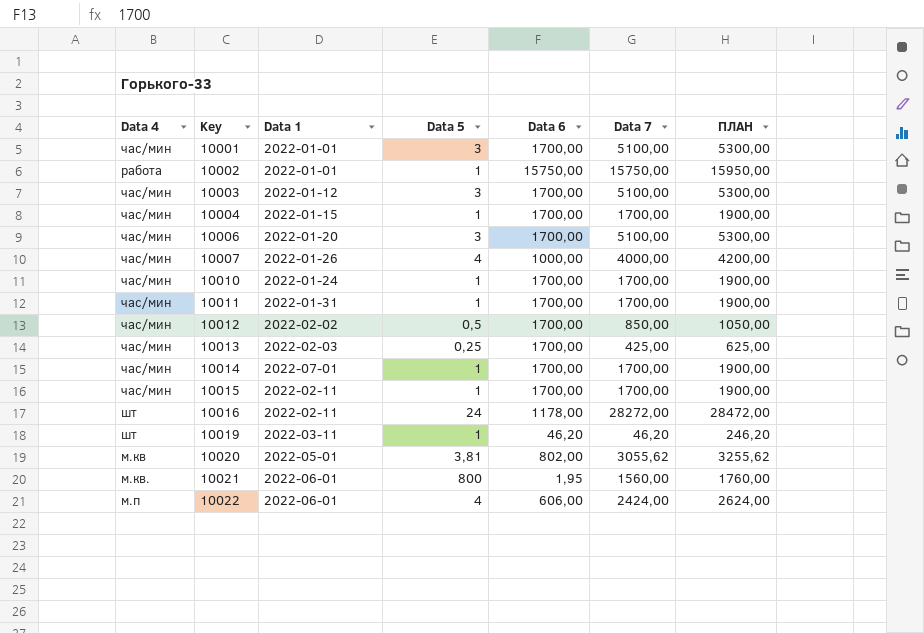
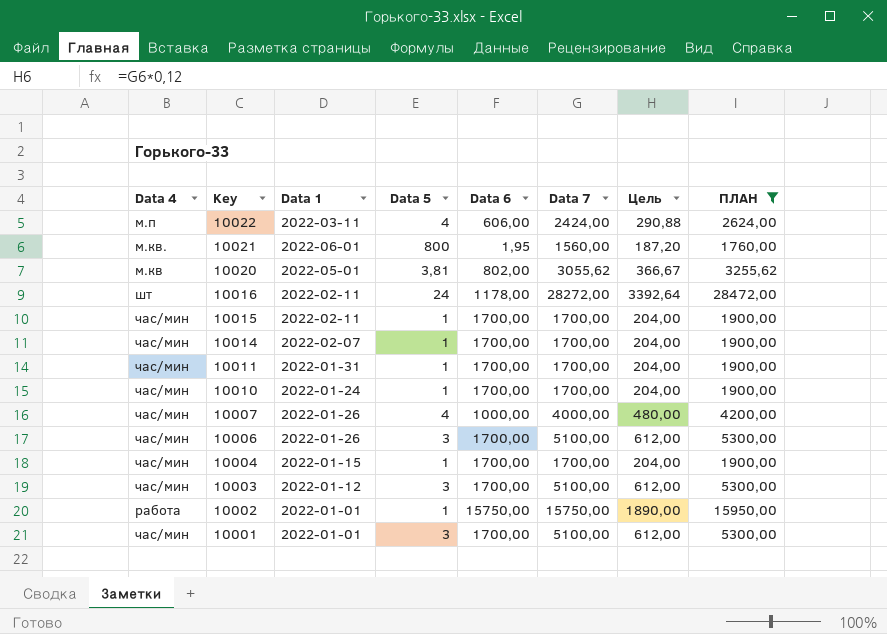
filter: none -> ПЛАН >= 1760,00
row order: Key ascending -> Key descending
column Цель | formula: none -> [Data 7] * 0,12
10022 | Data 1: 2022-06-01 -> 2022-03-11
10014 | Data 1: 2022-07-01 -> 2022-02-07
10006 | Data 1: 2022-01-20 -> 2022-01-26

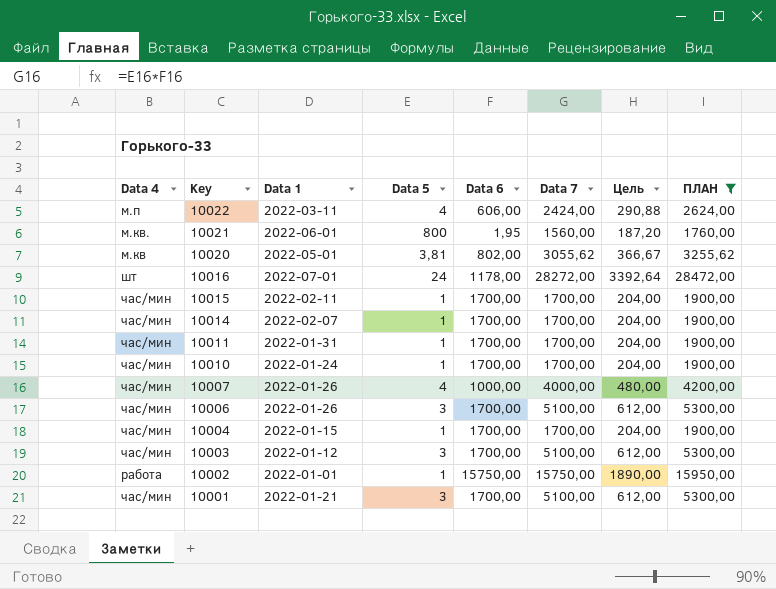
10016 | Data 1: 2022-02-11 -> 2022-07-01
10001 | Data 1: 2022-01-01 -> 2022-01-21

